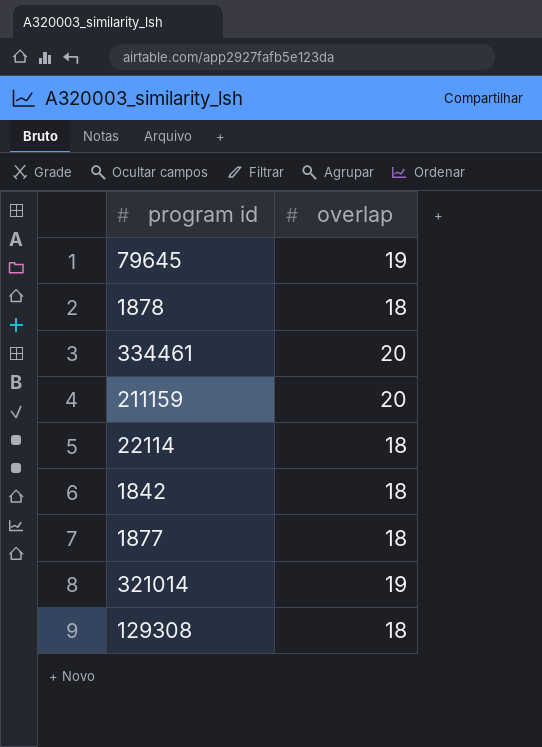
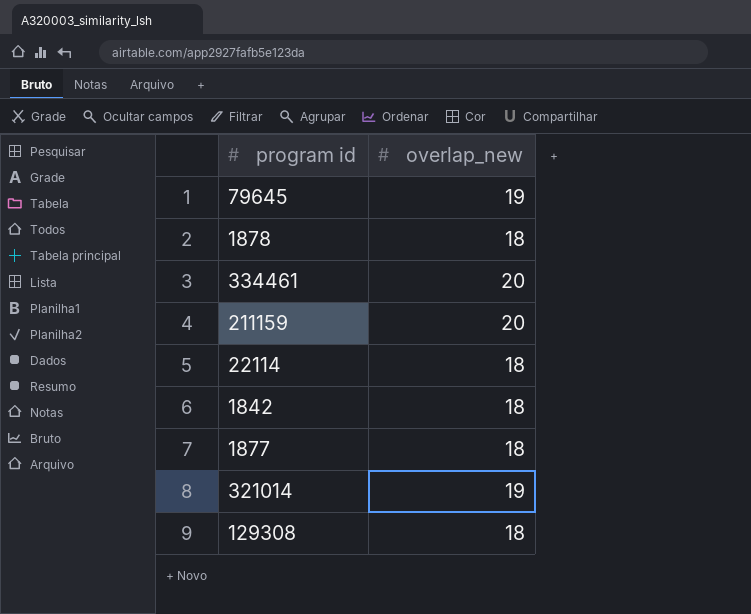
column name: overlap -> overlap_new

